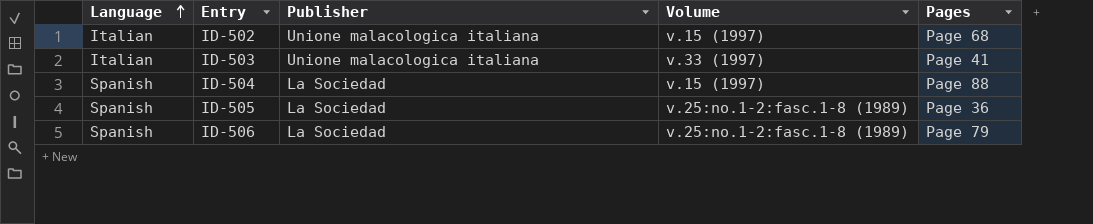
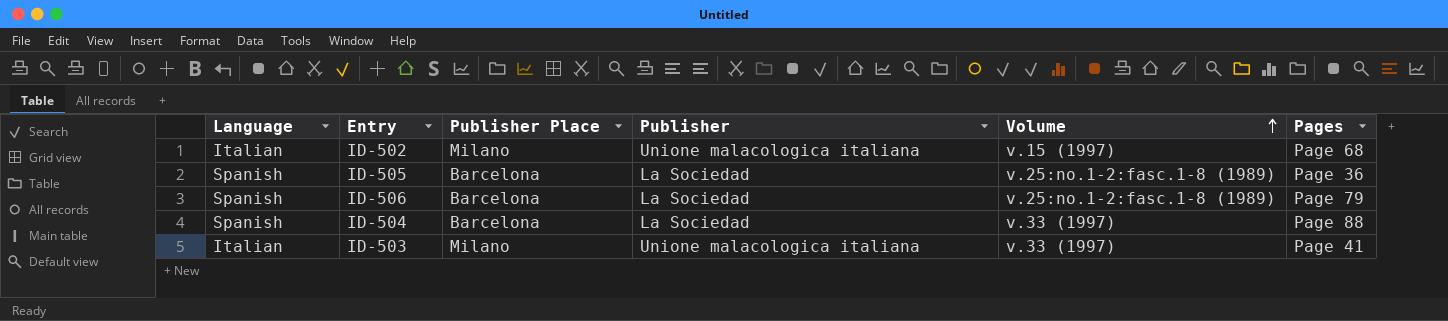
row order: Language ascending -> Volume ascending
column Publisher Place | position: none -> 3
ID-504 | Volume: v.15 (1997) -> v.33 (1997)

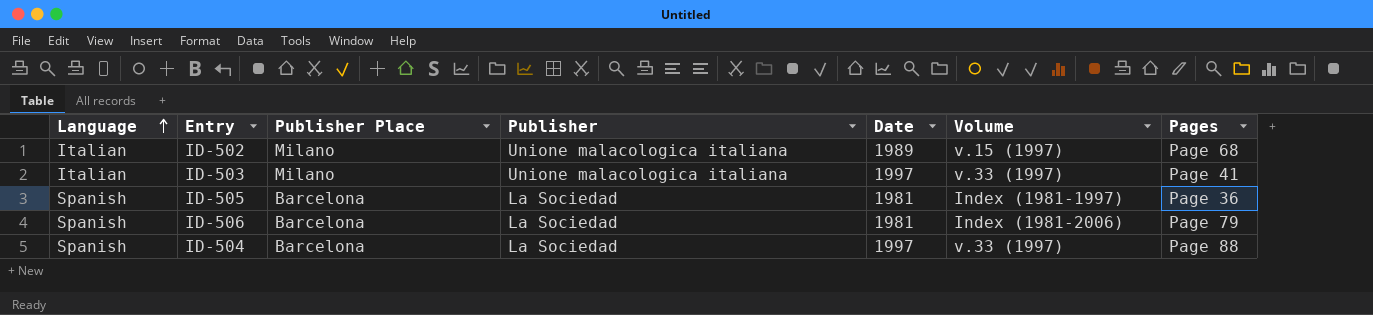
row order: Volume ascending -> Language ascending
column Date | position: none -> 5
ID-505 | Volume: v.25:no.1-2:fasc.1-8 (1989) -> Index (1981-1997)
ID-506 | Volume: v.25:no.1-2:fasc.1-8 (1989) -> Index (1981-2006)

